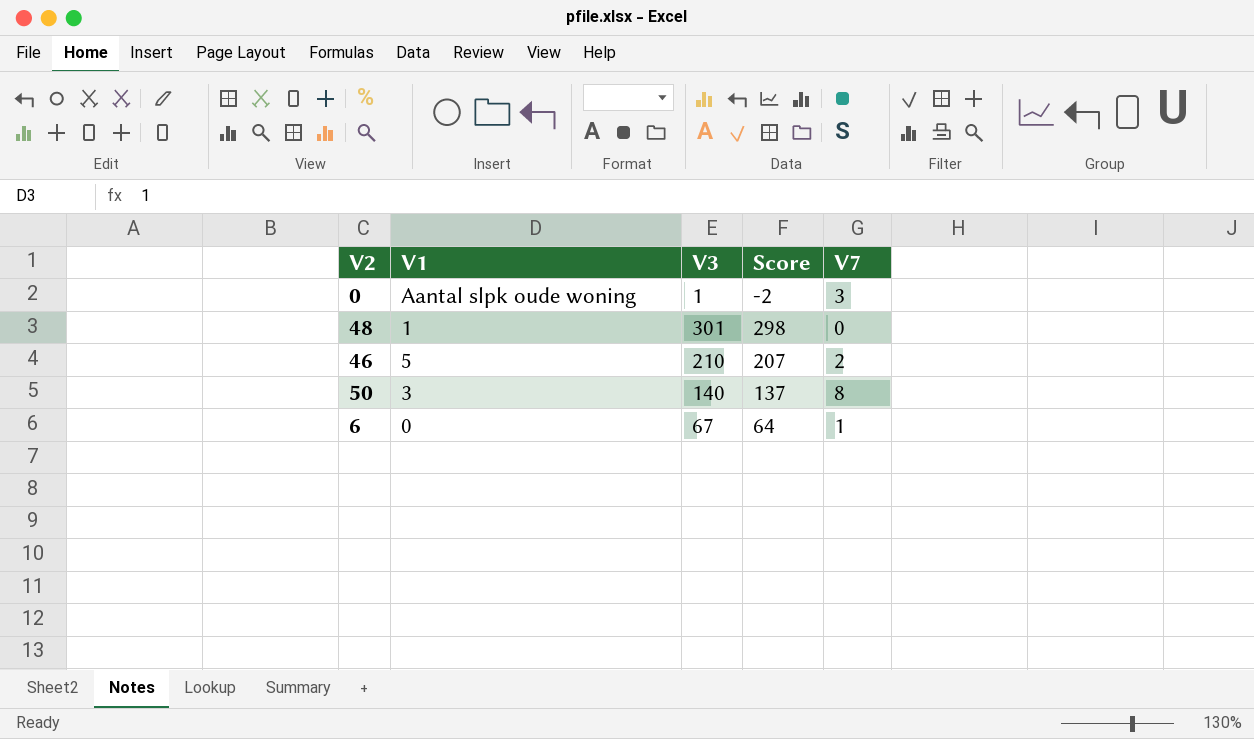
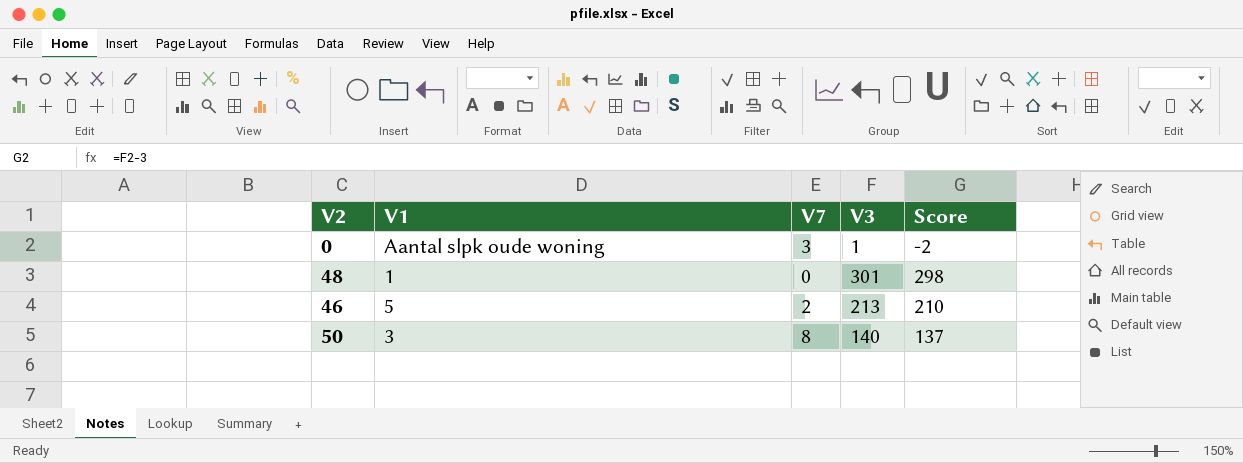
column V7 | position: 5 -> 3
row 6: 0 | 67 | 64 | 1 -> none
46 | V3: 210 -> 213
46 | Score: 207 -> 210

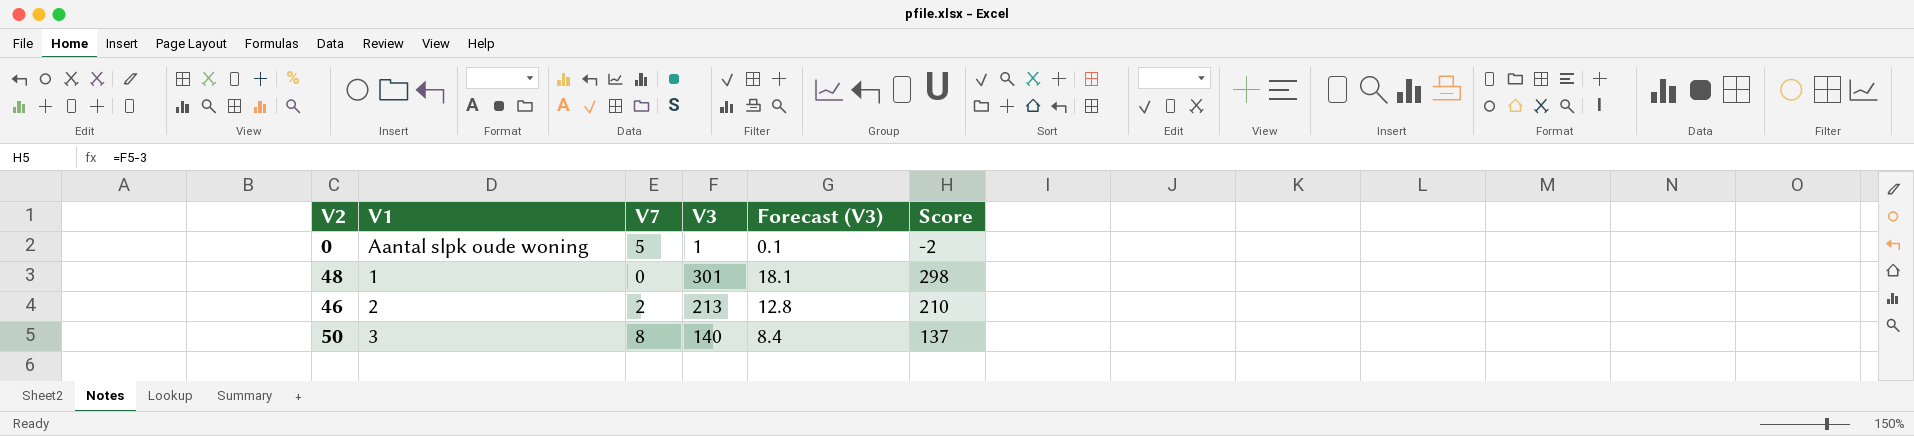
column Forecast (V3) | formula: none -> [V3] * 0.06
0 | V7: 3 -> 5
46 | V1: 5 -> 2

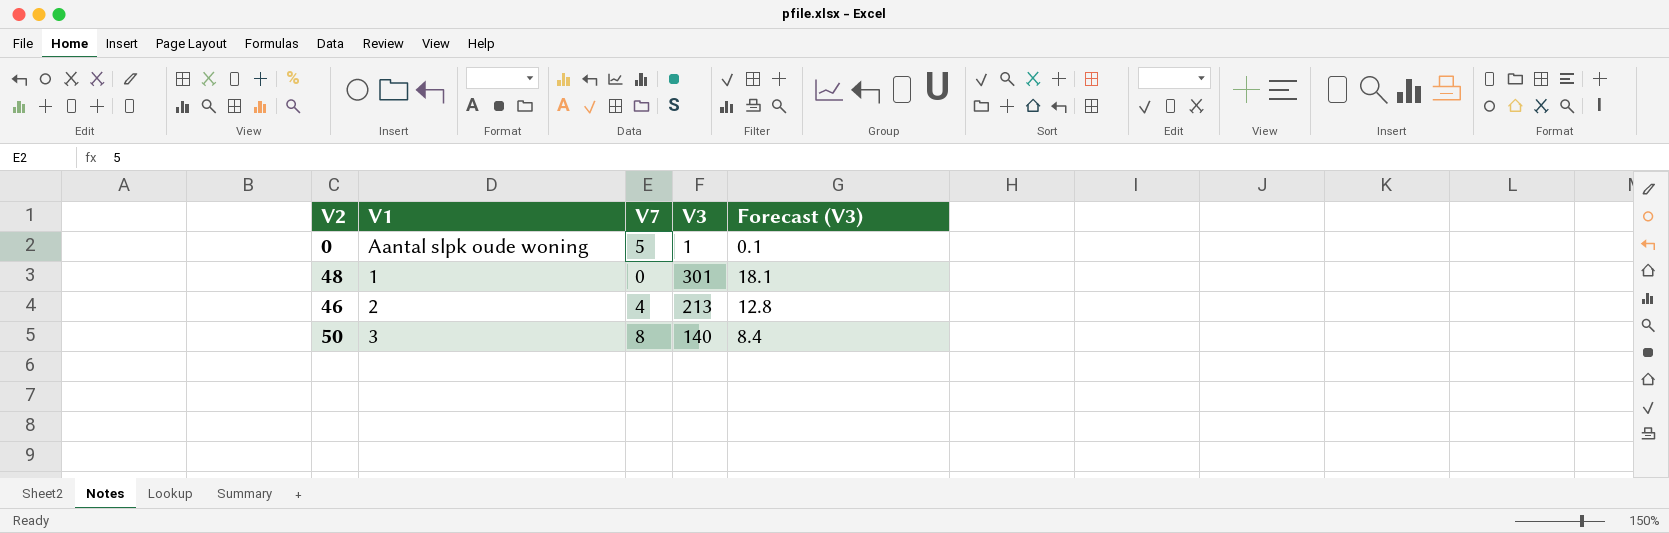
column Score | formula: [V3] - 3 -> none
46 | V7: 2 -> 4

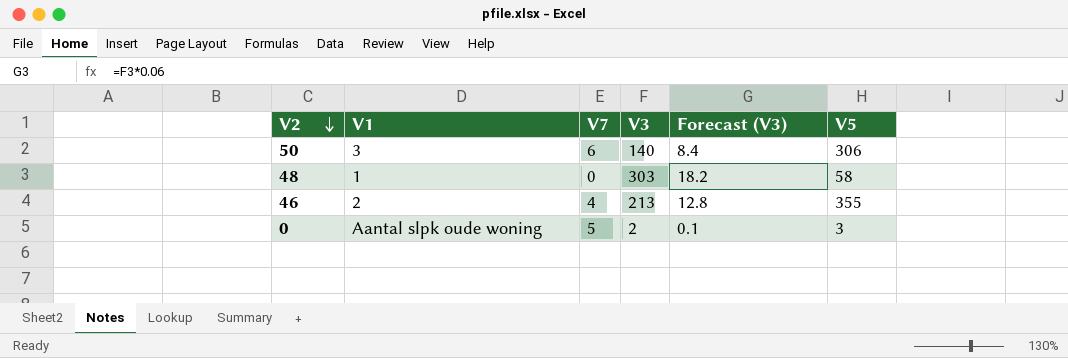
row order: none -> V2 descending
column V5 | position: none -> 6
50 | V7: 8 -> 6
48 | V3: 301 -> 303
48 | Forecast (V3): 18.1 -> 18.2
0 | V3: 1 -> 2

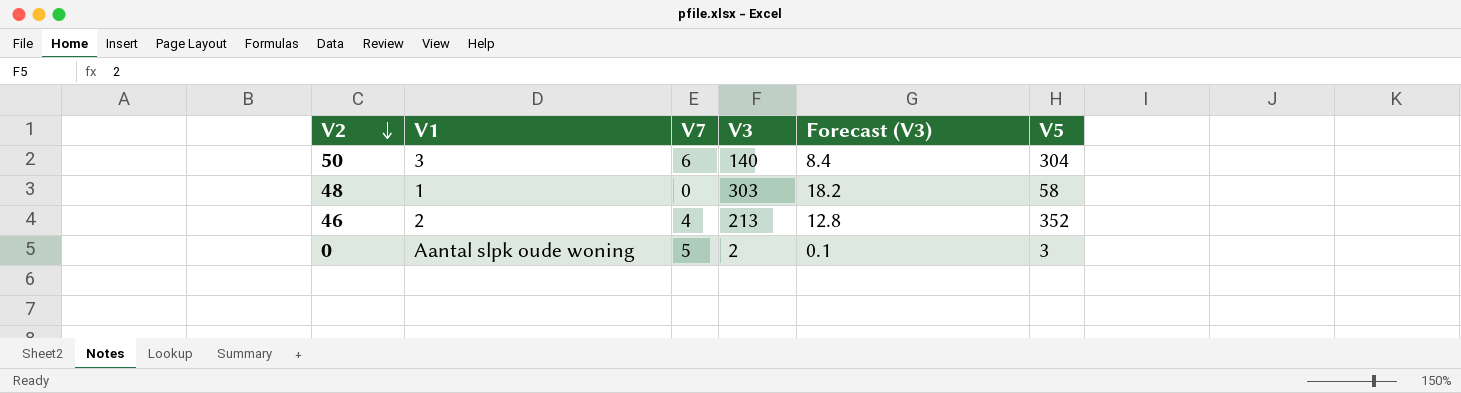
50 | V5: 306 -> 304
46 | V5: 355 -> 352

